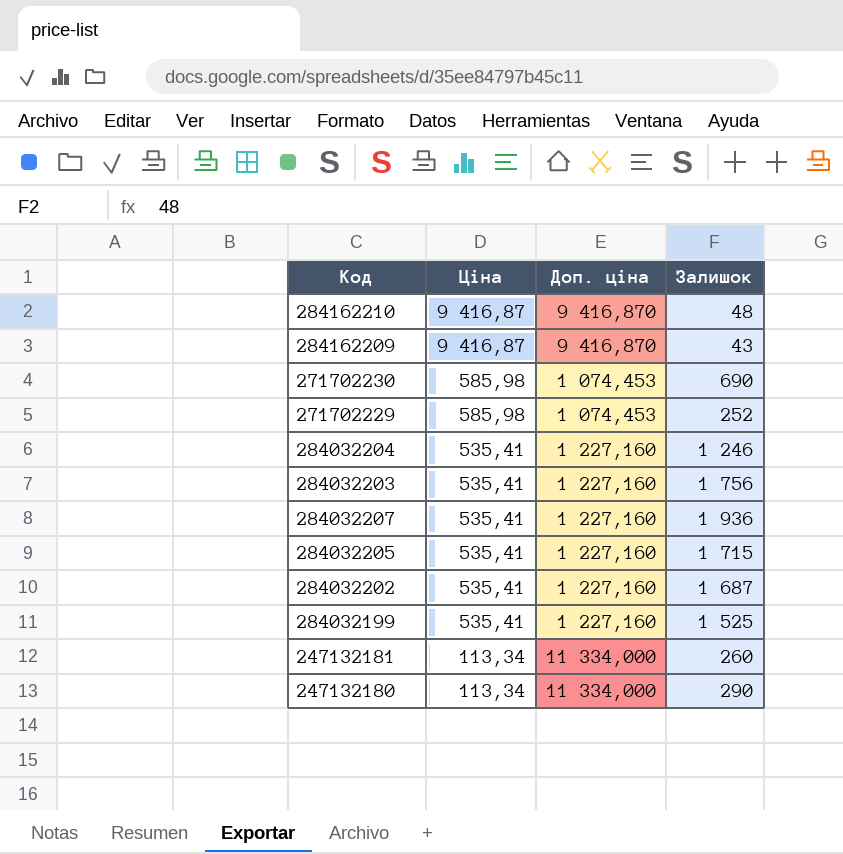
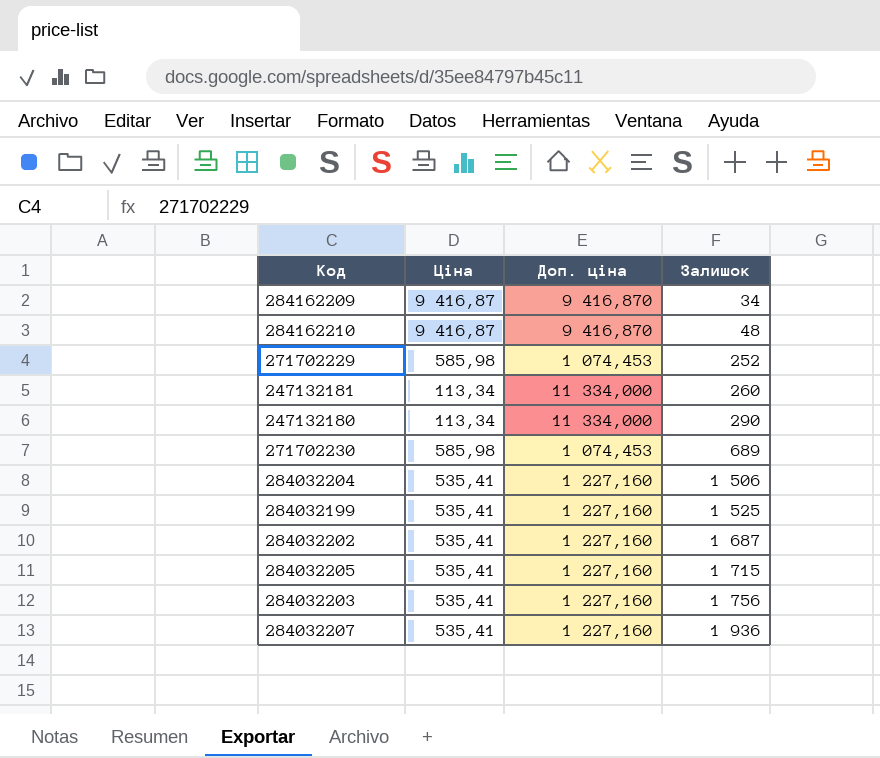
row order: Ціна descending -> Залишок ascending
284162209 | Залишок: 43 -> 34
271702230 | Залишок: 690 -> 689
284032204 | Залишок: 1 246 -> 1 506

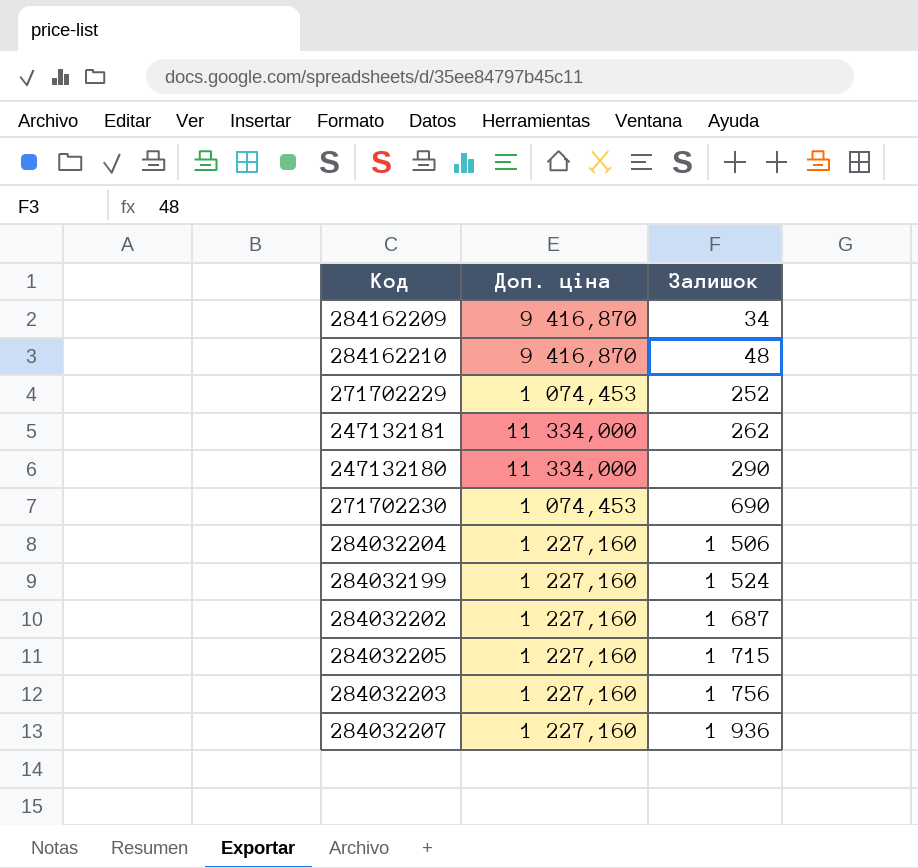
column Ціна | position: 2 -> none
247132181 | Залишок: 260 -> 262
271702230 | Залишок: 689 -> 690
284032199 | Залишок: 1 525 -> 1 524

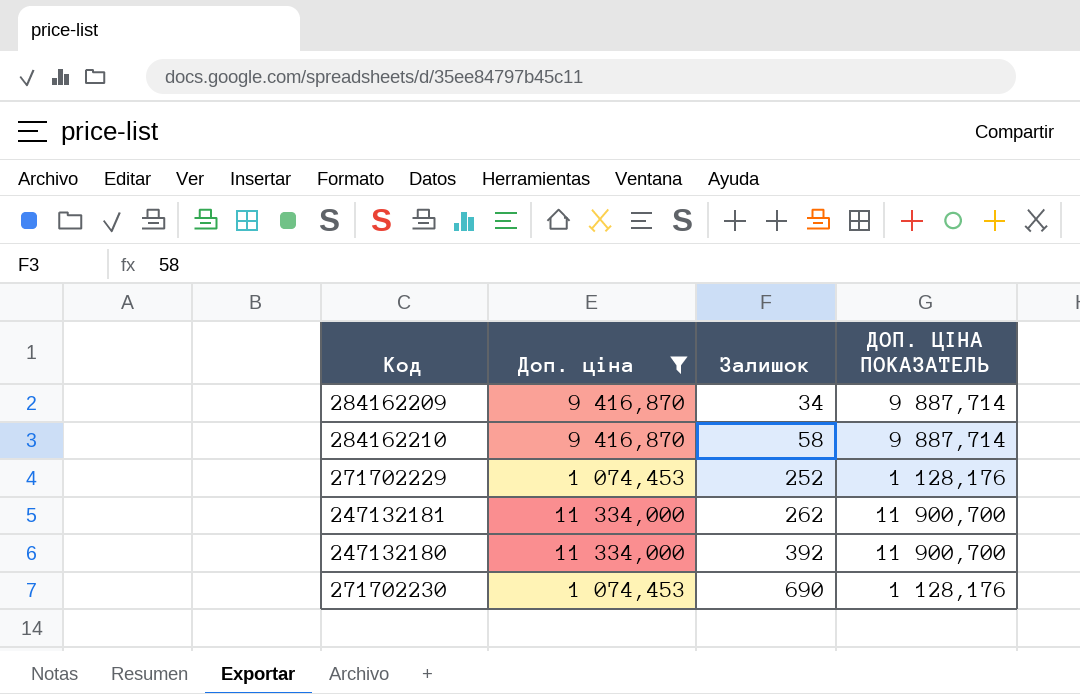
filter: none -> Доп. ціна != 1 227,160
column ДОП. ЦІНА ПОКАЗАТЕЛЬ | formula: none -> [Доп. ціна] * 1,05
284162210 | Залишок: 48 -> 58
247132180 | Залишок: 290 -> 392

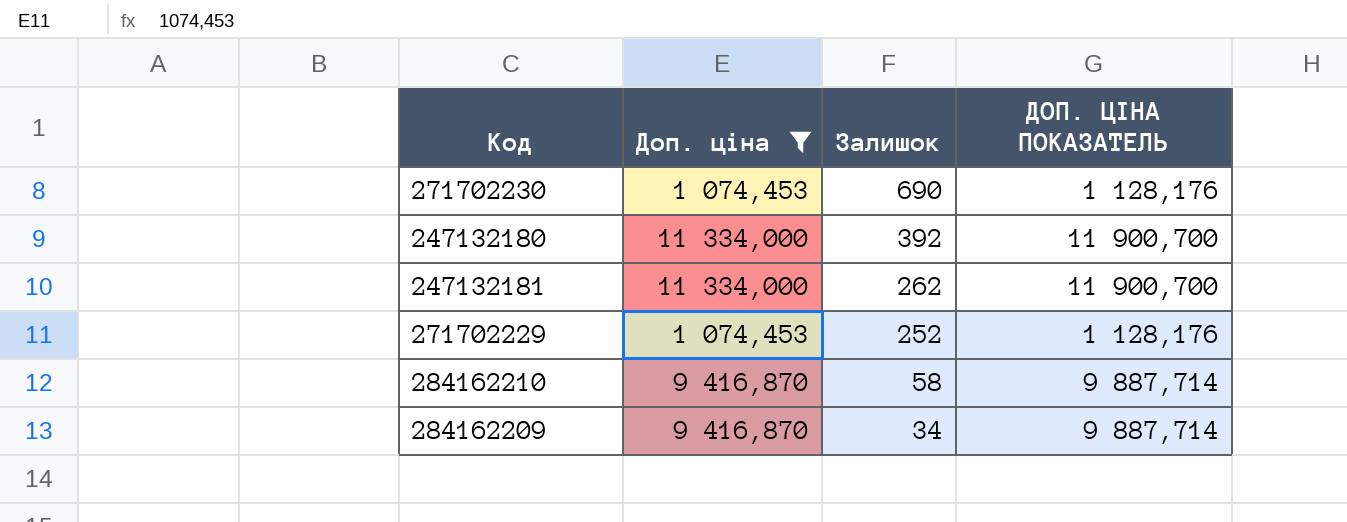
row order: Залишок ascending -> Залишок descending

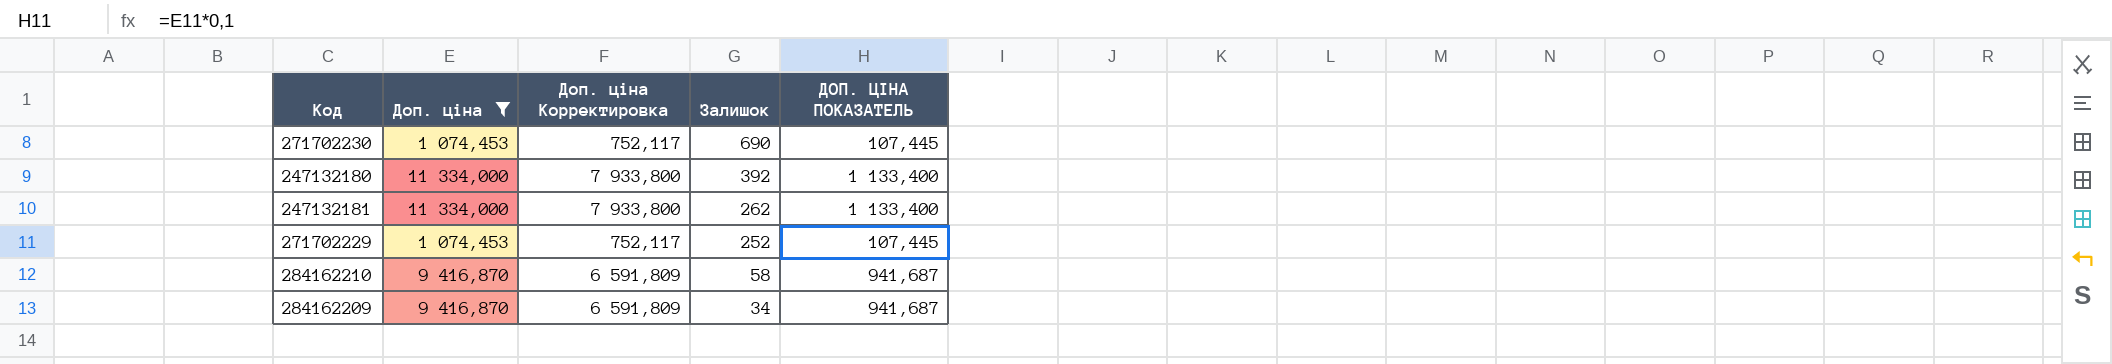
column Доп. ціна Корректировка | formula: none -> [Доп. ціна] * 0,7
column ДОП. ЦІНА ПОКАЗАТЕЛЬ | formula: [Доп. ціна] * 1,05 -> [Доп. ціна] * 0,1

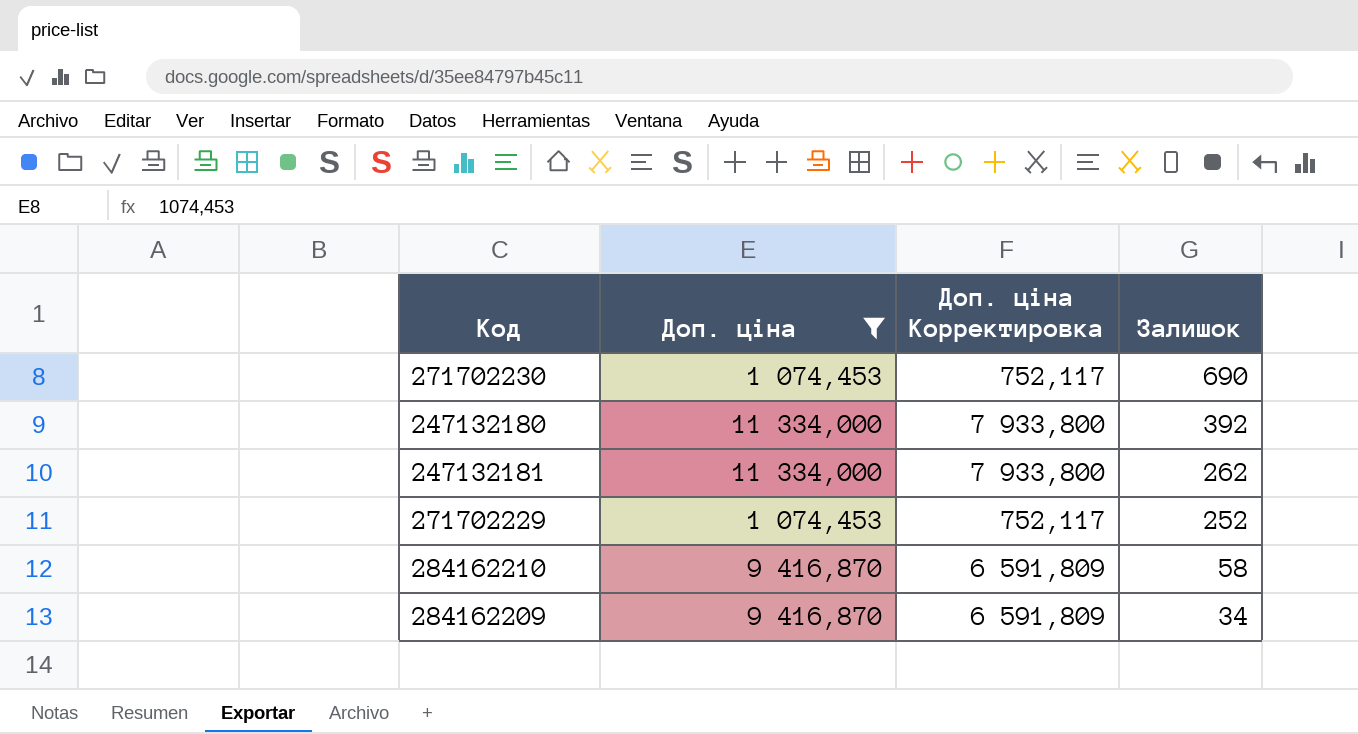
column ДОП. ЦІНА ПОКАЗАТЕЛЬ | formula: [Доп. ціна] * 0,1 -> none

